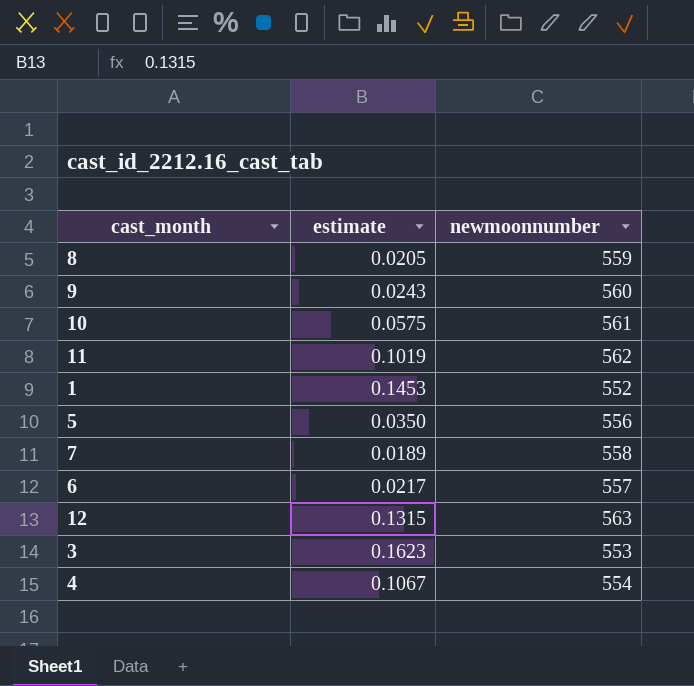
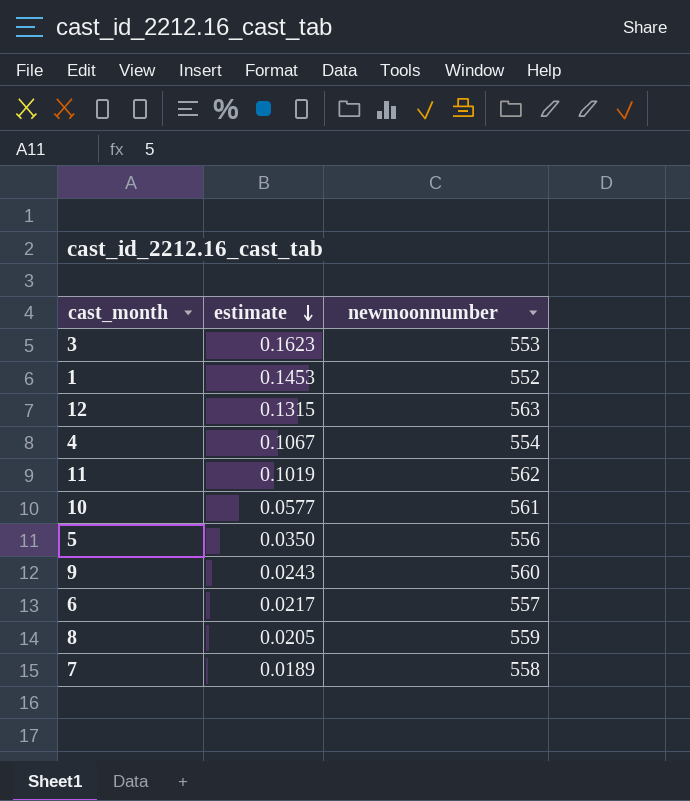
row order: none -> estimate descending
10 | estimate: 0.0575 -> 0.0577

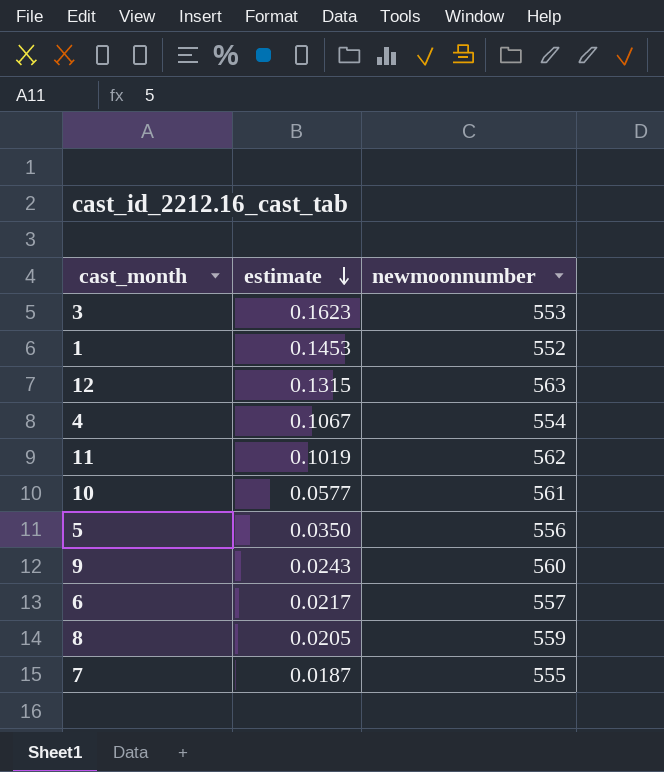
7 | estimate: 0.0189 -> 0.0187
7 | newmoonnumber: 558 -> 555

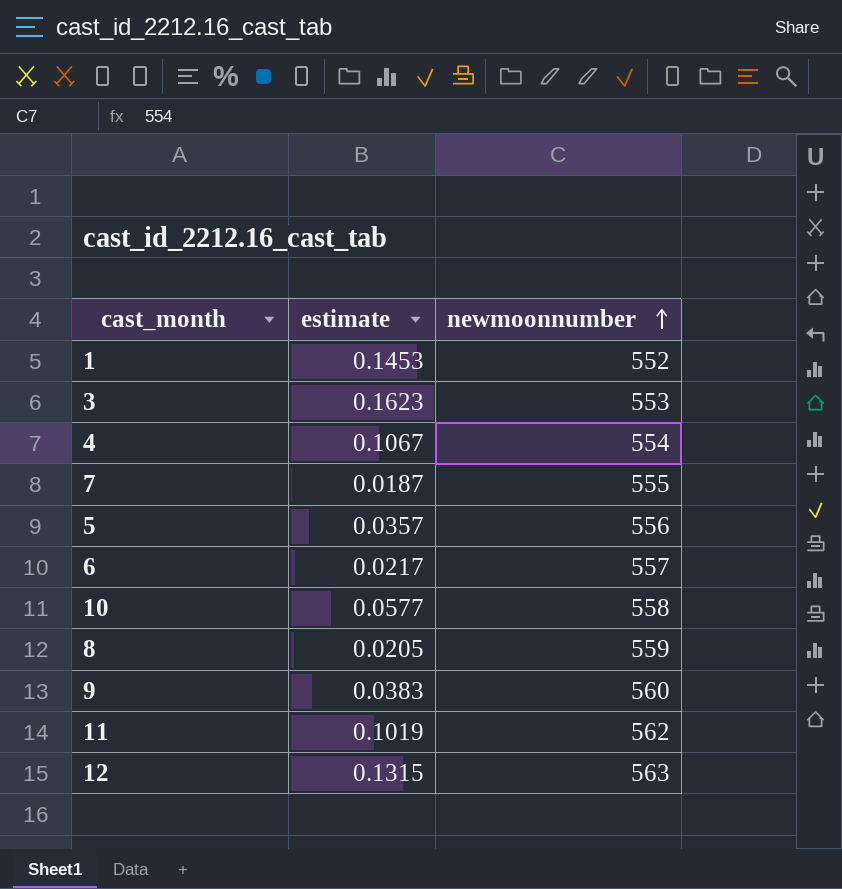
row order: estimate descending -> newmoonnumber ascending
5 | estimate: 0.0350 -> 0.0357
10 | newmoonnumber: 561 -> 558
9 | estimate: 0.0243 -> 0.0383

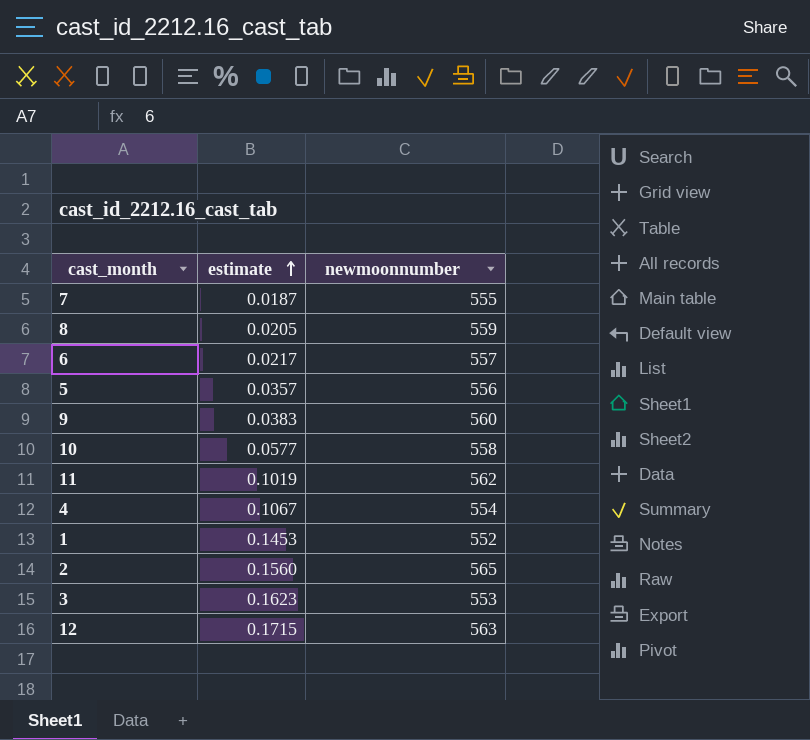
row order: newmoonnumber ascending -> estimate ascending
row 2: none -> 0.1560 | 565
12 | estimate: 0.1315 -> 0.1715

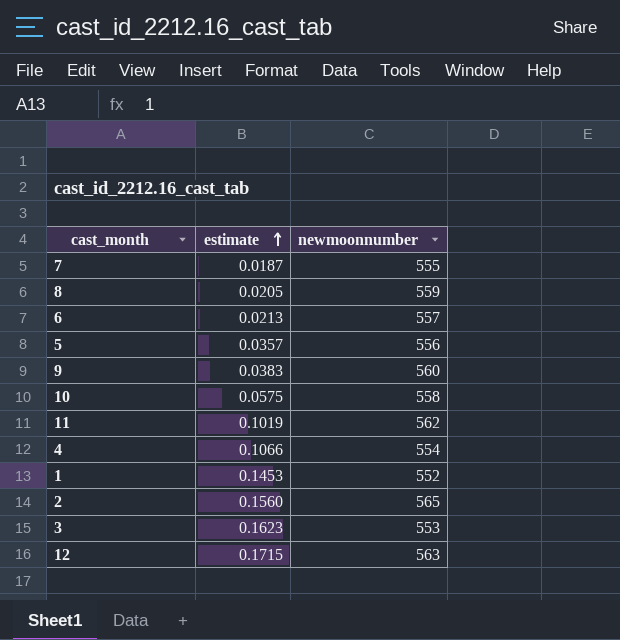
6 | estimate: 0.0217 -> 0.0213
10 | estimate: 0.0577 -> 0.0575
4 | estimate: 0.1067 -> 0.1066

